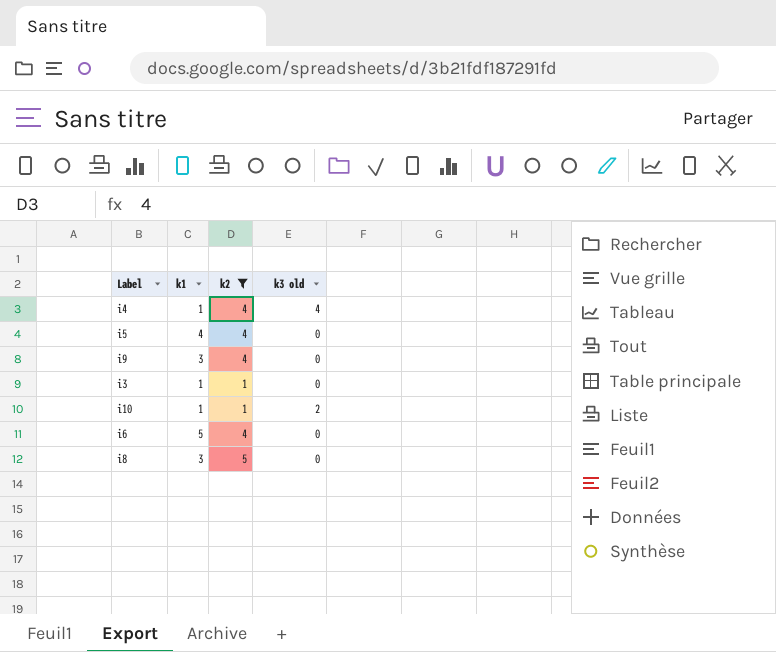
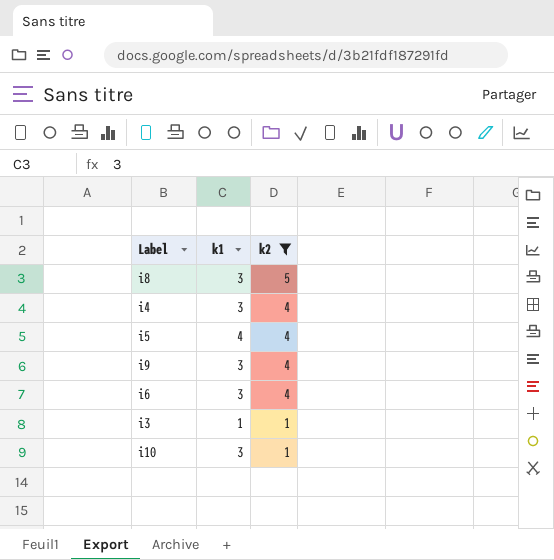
row order: none -> k2 descending
column k3 old | position: 4 -> none
i4 | k1: 1 -> 3
i6 | k1: 5 -> 3
i10 | k1: 1 -> 3

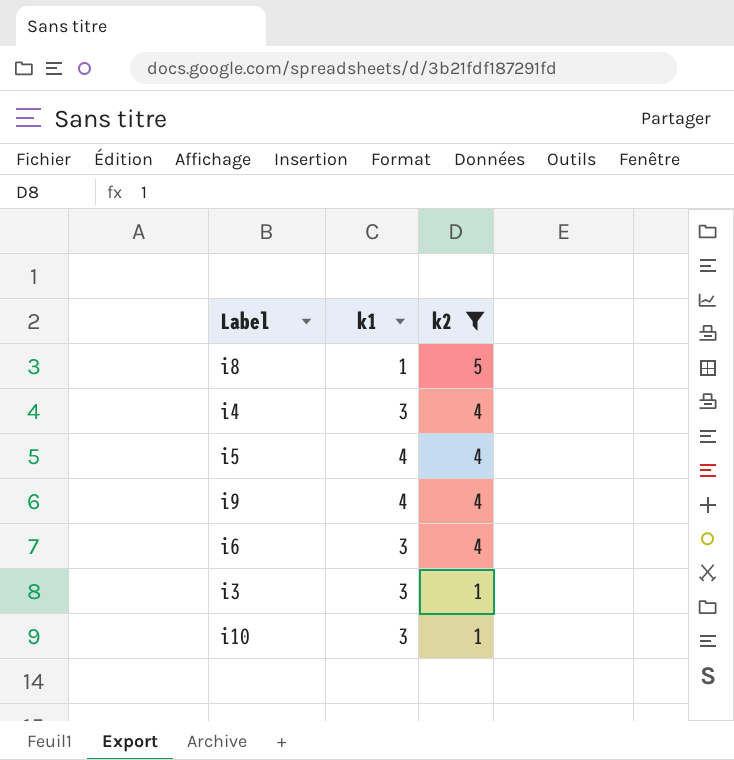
i8 | k1: 3 -> 1
i9 | k1: 3 -> 4
i3 | k1: 1 -> 3

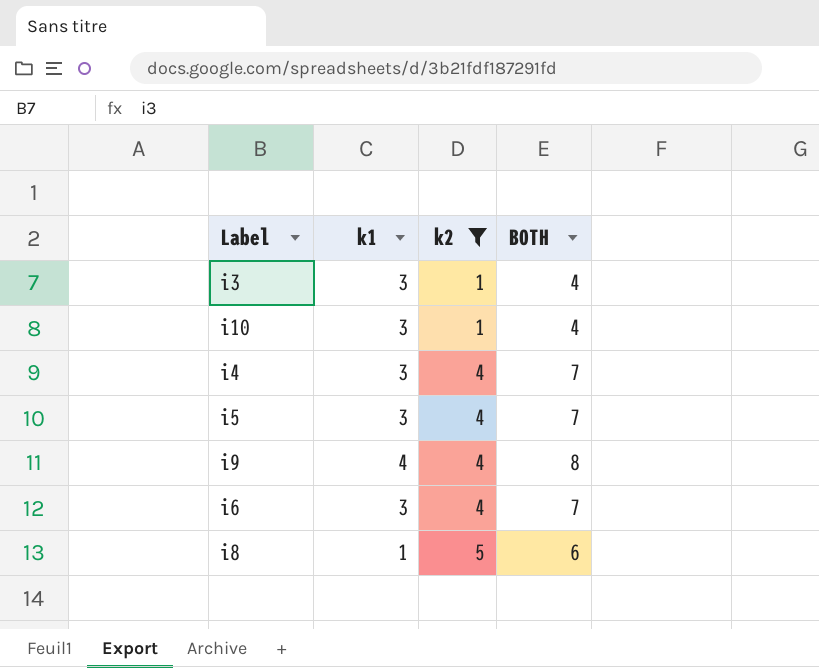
row order: k2 descending -> k2 ascending
column BOTH | formula: none -> [k1] + [k2]
i5 | k1: 4 -> 3

